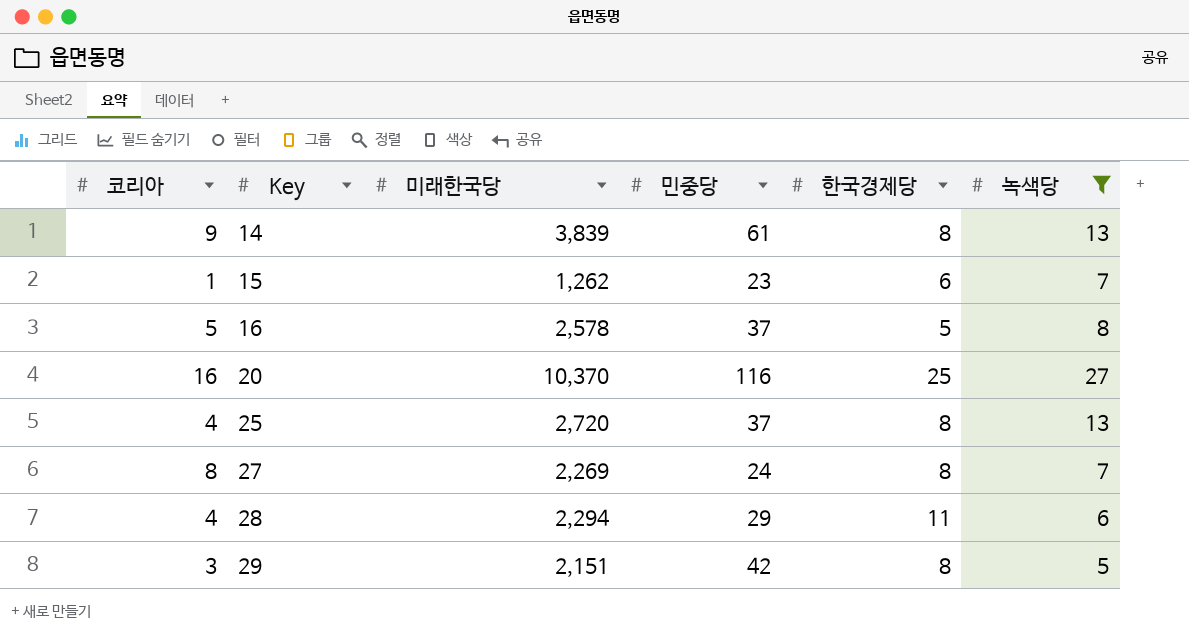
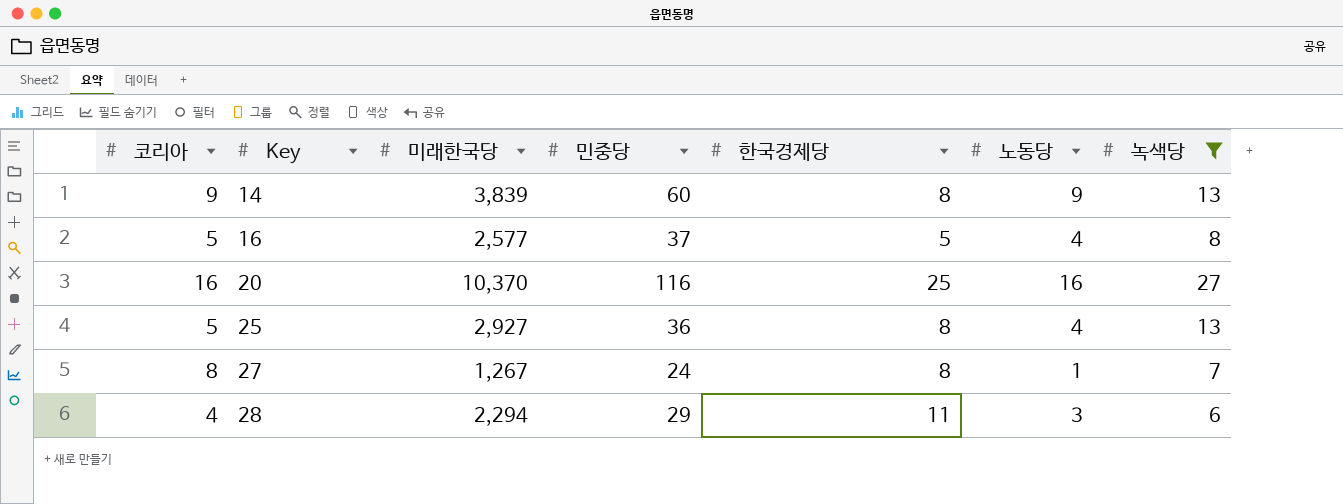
column 노동당 | position: none -> 6
row 15: 1 | 1,262 | 23 | 6 | 7 -> none
row 29: 3 | 2,151 | 42 | 8 | 5 -> none
14 | 민중당: 61 -> 60
16 | 미래한국당: 2,578 -> 2,577
25 | 코리아: 4 -> 5
25 | 미래한국당: 2,720 -> 2,927
25 | 민중당: 37 -> 36
27 | 미래한국당: 2,269 -> 1,267

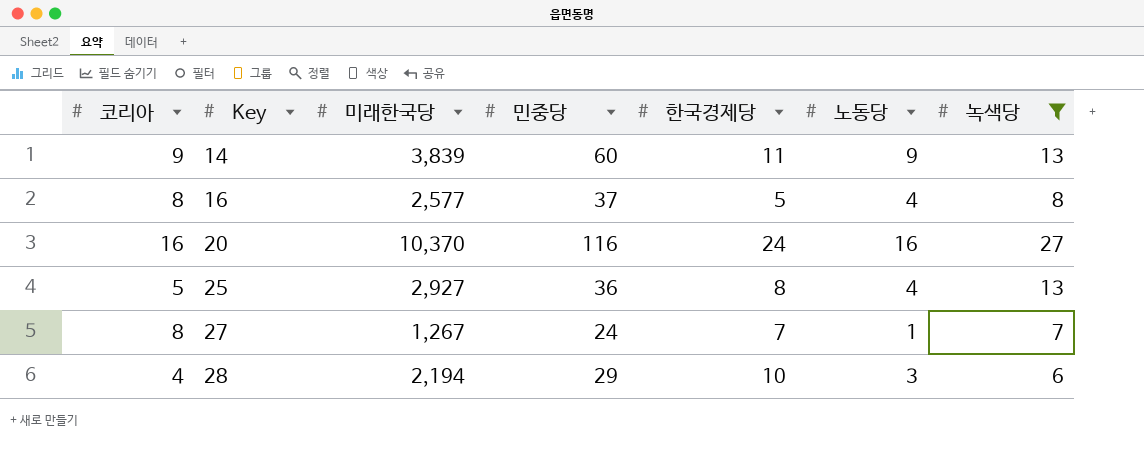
14 | 한국경제당: 8 -> 11
16 | 코리아: 5 -> 8
20 | 한국경제당: 25 -> 24
27 | 한국경제당: 8 -> 7
28 | 미래한국당: 2,294 -> 2,194
28 | 한국경제당: 11 -> 10

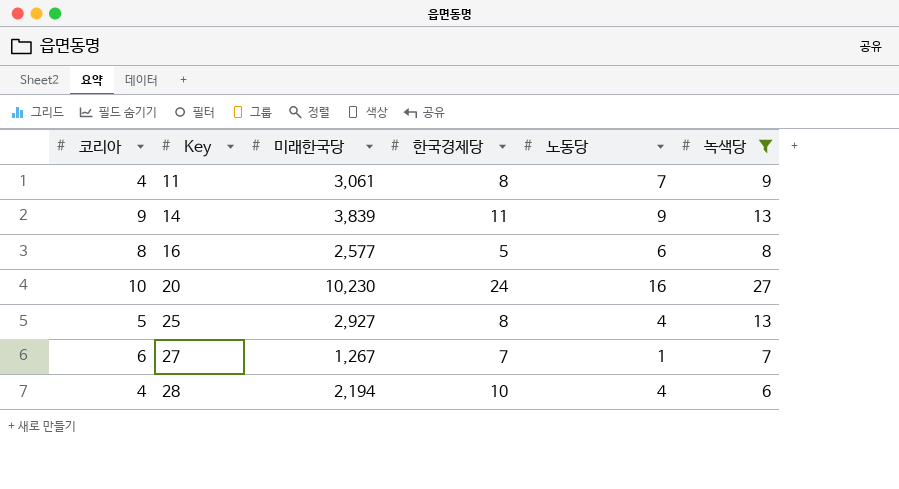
column 민중당 | position: 4 -> none
row 11: none -> 4 | 3,061 | 8 | 7 | 9
16 | 노동당: 4 -> 6
20 | 코리아: 16 -> 10
20 | 미래한국당: 10,370 -> 10,230
27 | 코리아: 8 -> 6
28 | 노동당: 3 -> 4

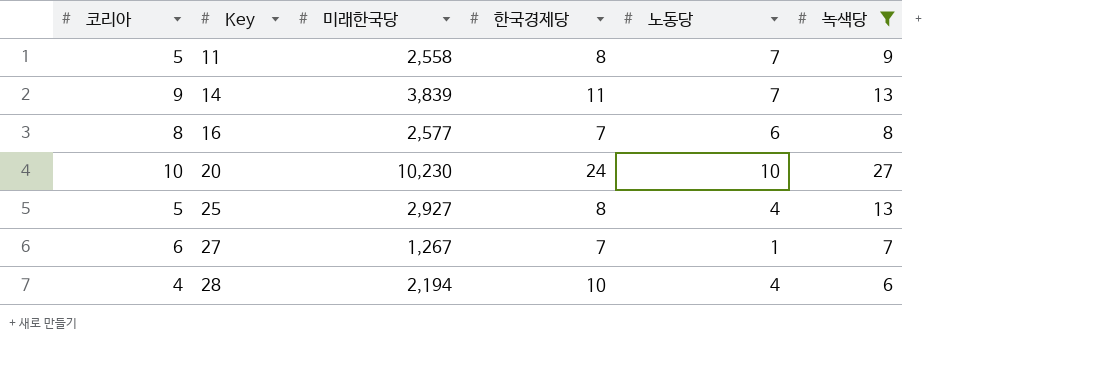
11 | 코리아: 4 -> 5
11 | 미래한국당: 3,061 -> 2,558
14 | 노동당: 9 -> 7
16 | 한국경제당: 5 -> 7
20 | 노동당: 16 -> 10

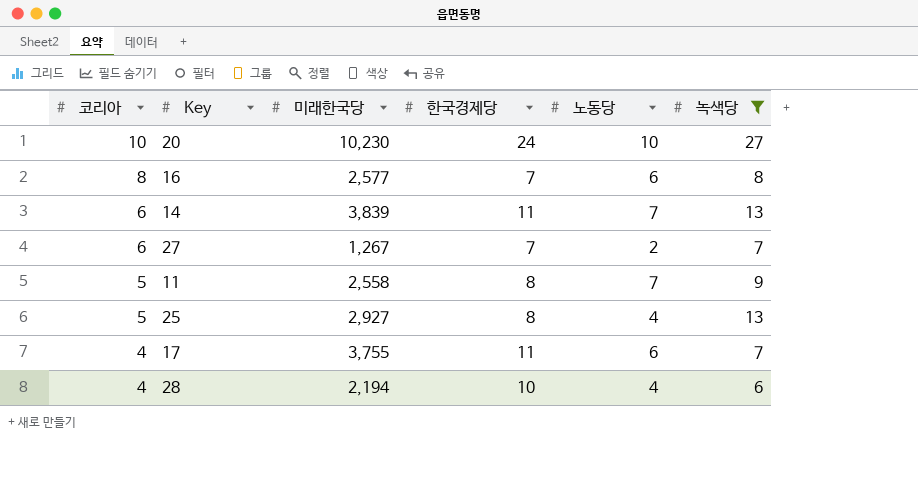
row order: Key ascending -> 코리아 descending
14 | 코리아: 9 -> 6
27 | 노동당: 1 -> 2
row 17: none -> 4 | 3,755 | 11 | 6 | 7

